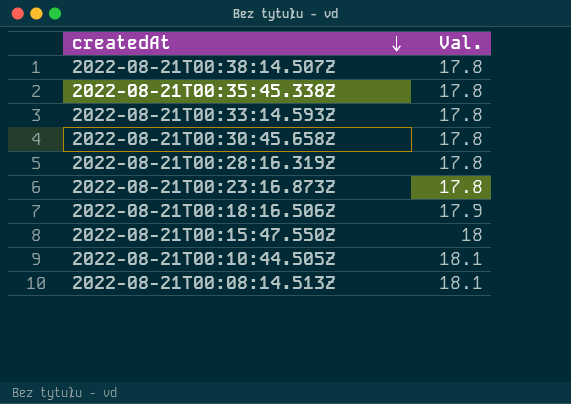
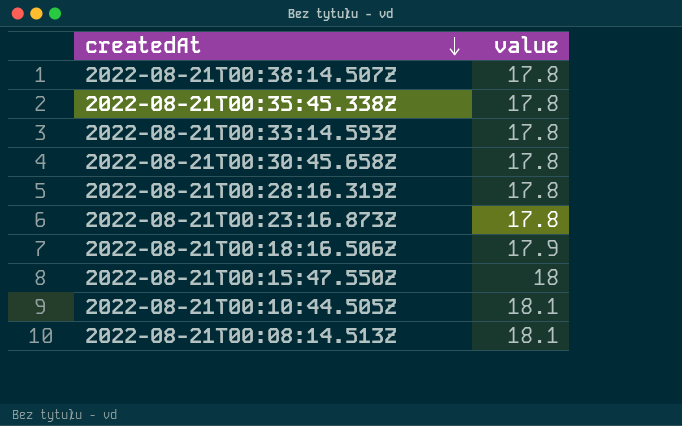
column name: Val. -> value

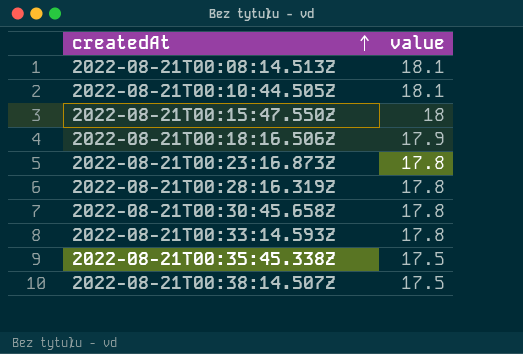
row order: createdAt descending -> createdAt ascending
2022-08-21T00:35:45.338Z | value: 17.8 -> 17.5
2022-08-21T00:38:14.507Z | value: 17.8 -> 17.5

